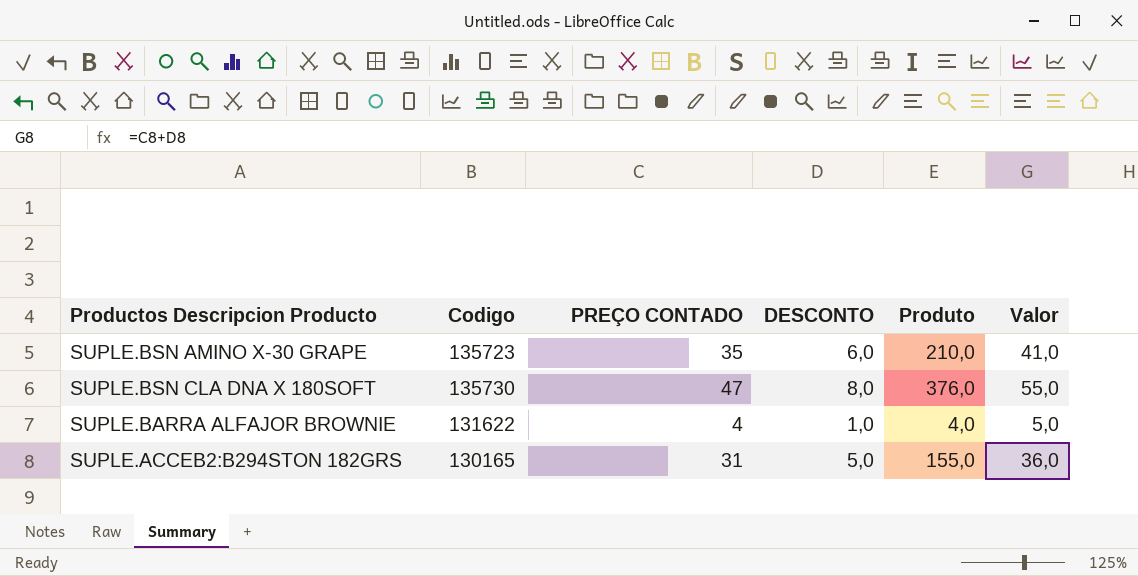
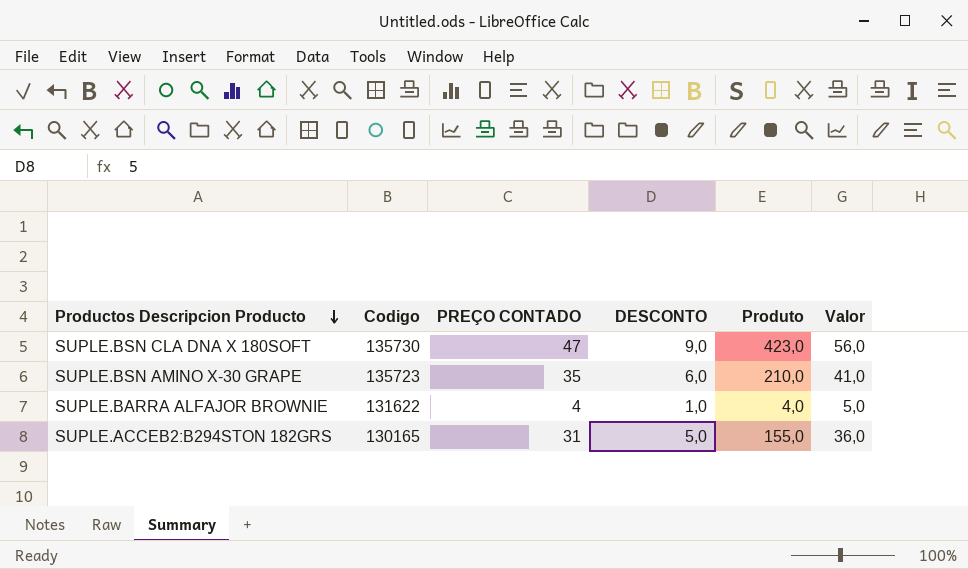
row order: none -> Productos Descripcion Producto descending
SUPLE.BSN CLA DNA X 180SOFT | DESCONTO: 8,0 -> 9,0
SUPLE.BSN CLA DNA X 180SOFT | Produto: 376,0 -> 423,0
SUPLE.BSN CLA DNA X 180SOFT | Valor: 55,0 -> 56,0

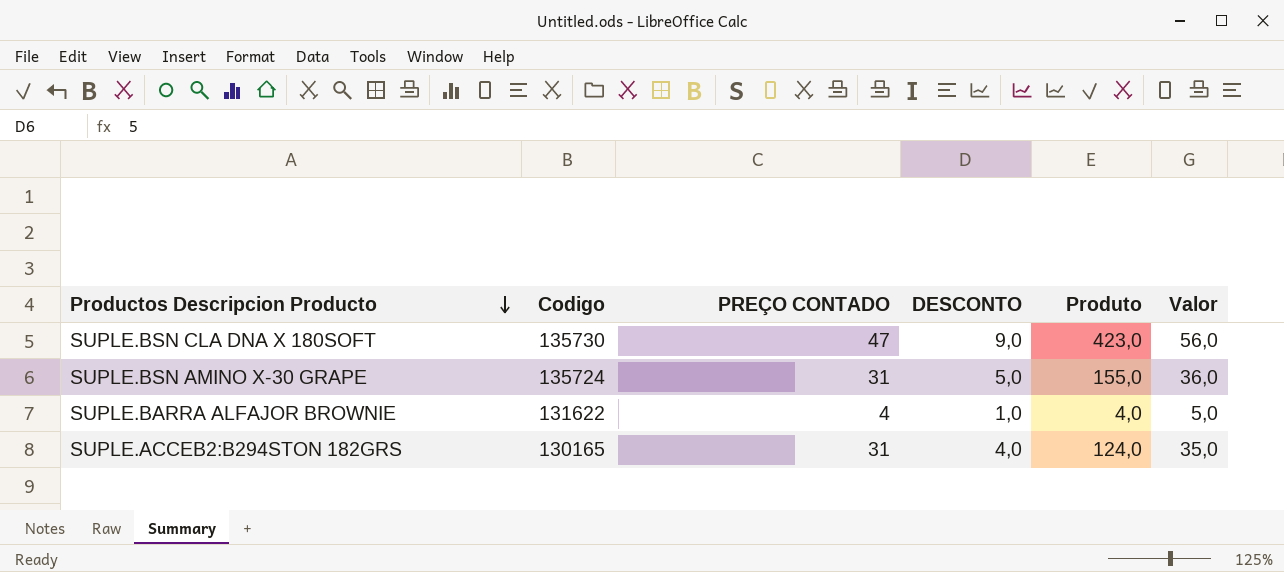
SUPLE.BSN AMINO X-30 GRAPE | Codigo: 135723 -> 135724
SUPLE.BSN AMINO X-30 GRAPE | PREÇO CONTADO: 35 -> 31
SUPLE.BSN AMINO X-30 GRAPE | DESCONTO: 6,0 -> 5,0
SUPLE.BSN AMINO X-30 GRAPE | Produto: 210,0 -> 155,0
SUPLE.BSN AMINO X-30 GRAPE | Valor: 41,0 -> 36,0
SUPLE.ACCEB2:B294STON 182GRS | DESCONTO: 5,0 -> 4,0
SUPLE.ACCEB2:B294STON 182GRS | Produto: 155,0 -> 124,0
SUPLE.ACCEB2:B294STON 182GRS | Valor: 36,0 -> 35,0

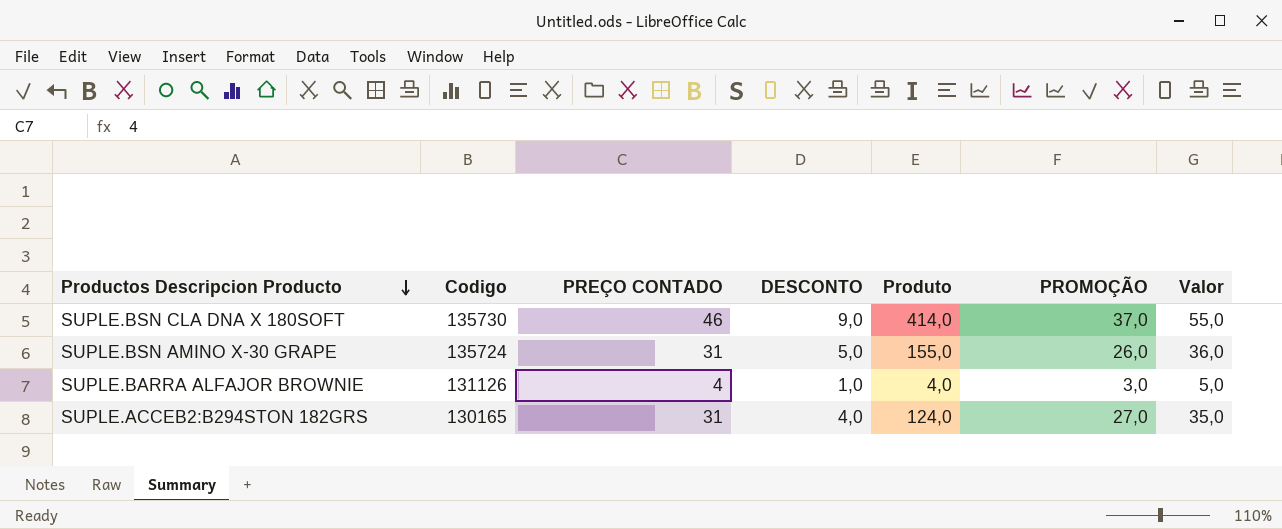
column PROMOÇÃO | formula: none -> [PREÇO CONTADO] - [DESCONTO]
SUPLE.BSN CLA DNA X 180SOFT | PREÇO CONTADO: 47 -> 46
SUPLE.BSN CLA DNA X 180SOFT | Produto: 423,0 -> 414,0
SUPLE.BSN CLA DNA X 180SOFT | Valor: 56,0 -> 55,0
SUPLE.BARRA ALFAJOR BROWNIE | Codigo: 131622 -> 131126

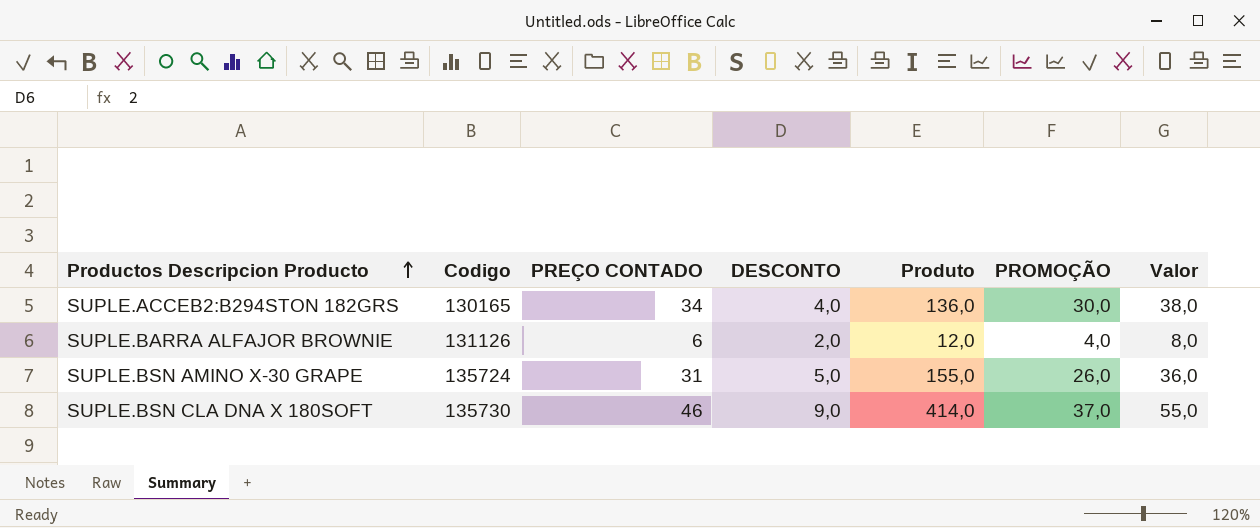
row order: Productos Descripcion Producto descending -> Productos Descripcion Producto ascending
SUPLE.ACCEB2:B294STON 182GRS | PREÇO CONTADO: 31 -> 34
SUPLE.ACCEB2:B294STON 182GRS | Produto: 124,0 -> 136,0
SUPLE.ACCEB2:B294STON 182GRS | PROMOÇÃO: 27,0 -> 30,0
SUPLE.ACCEB2:B294STON 182GRS | Valor: 35,0 -> 38,0
SUPLE.BARRA ALFAJOR BROWNIE | PREÇO CONTADO: 4 -> 6
SUPLE.BARRA ALFAJOR BROWNIE | DESCONTO: 1,0 -> 2,0
SUPLE.BARRA ALFAJOR BROWNIE | Produto: 4,0 -> 12,0
SUPLE.BARRA ALFAJOR BROWNIE | PROMOÇÃO: 3,0 -> 4,0
SUPLE.BARRA ALFAJOR BROWNIE | Valor: 5,0 -> 8,0

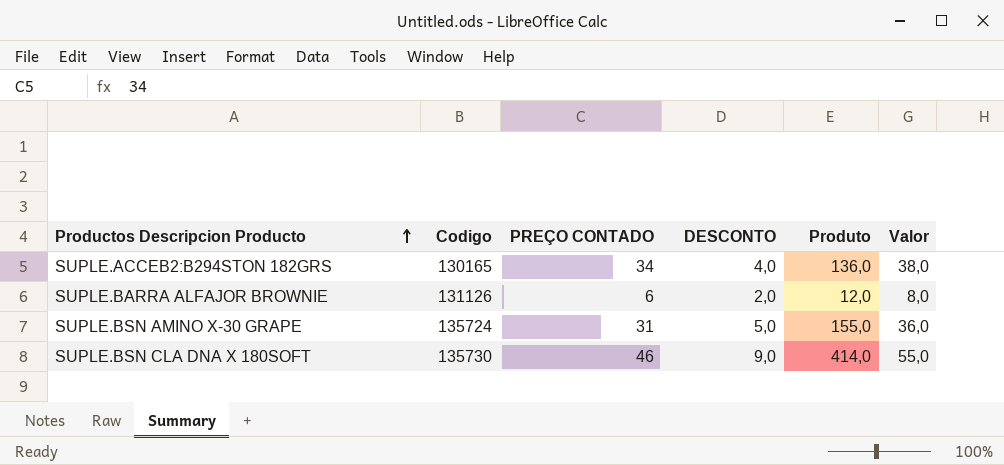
column PROMOÇÃO | formula: [PREÇO CONTADO] - [DESCONTO] -> none

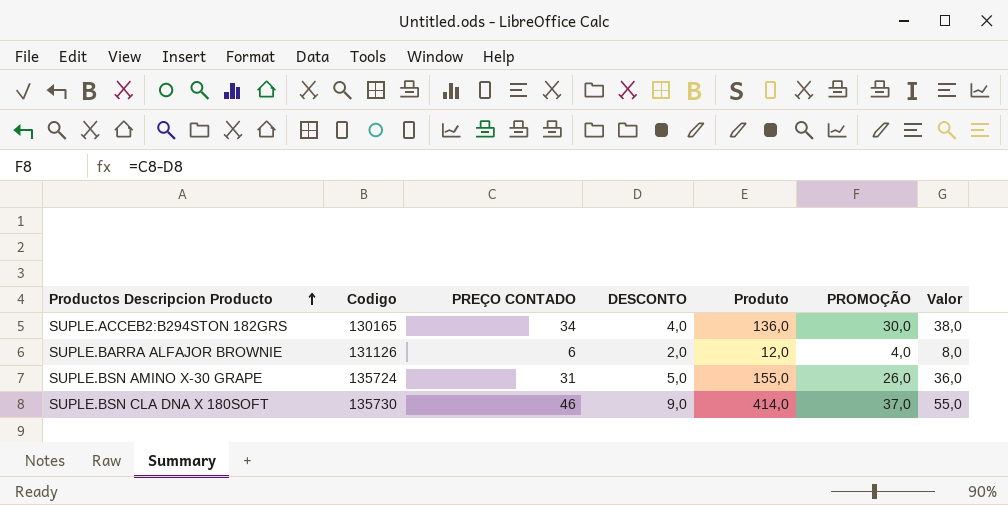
column PROMOÇÃO | formula: none -> [PREÇO CONTADO] - [DESCONTO]

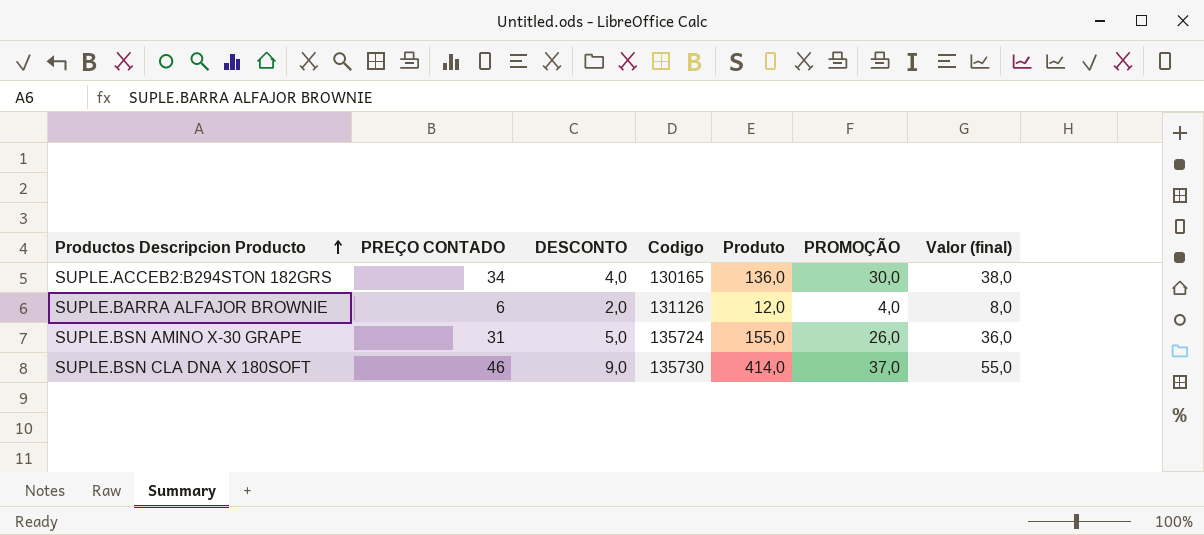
column Codigo | position: 2 -> 4
column name: Valor -> Valor (final)

